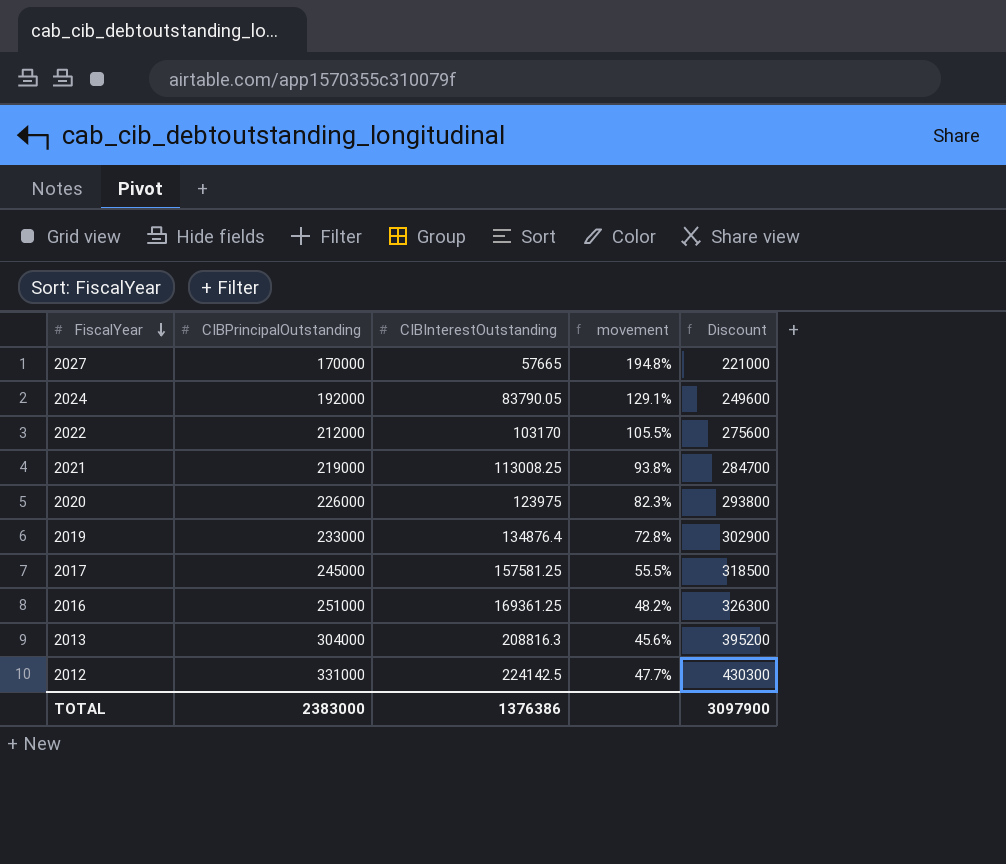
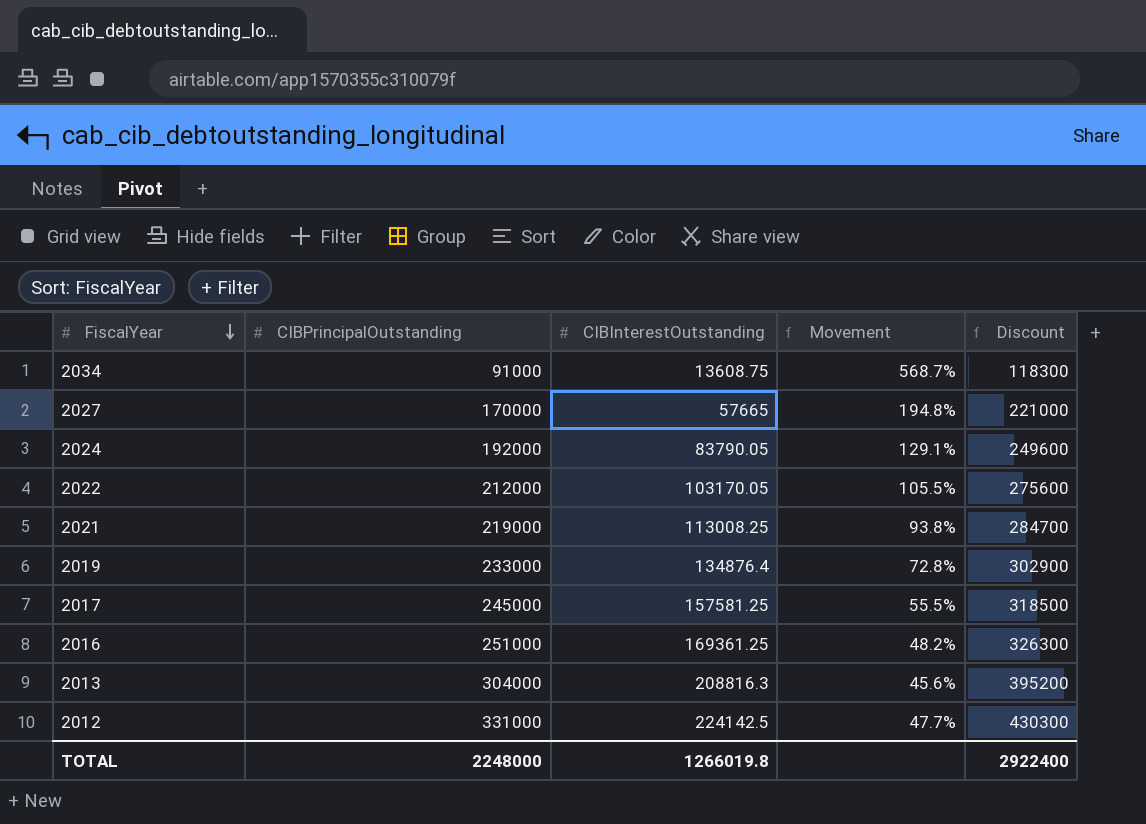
column name: movement -> Movement
row 2020: 226000 | 123975 | 82.3% | 293800 -> none
row 2034: none -> 91000 | 13608.75 | 568.7% | 118300
2022 | CIBInterestOutstanding: 103170 -> 103170.05
TOTAL | CIBPrincipalOutstanding: 2383000 -> 2248000
TOTAL | CIBInterestOutstanding: 1376386 -> 1266019.8
TOTAL | Discount: 3097900 -> 2922400

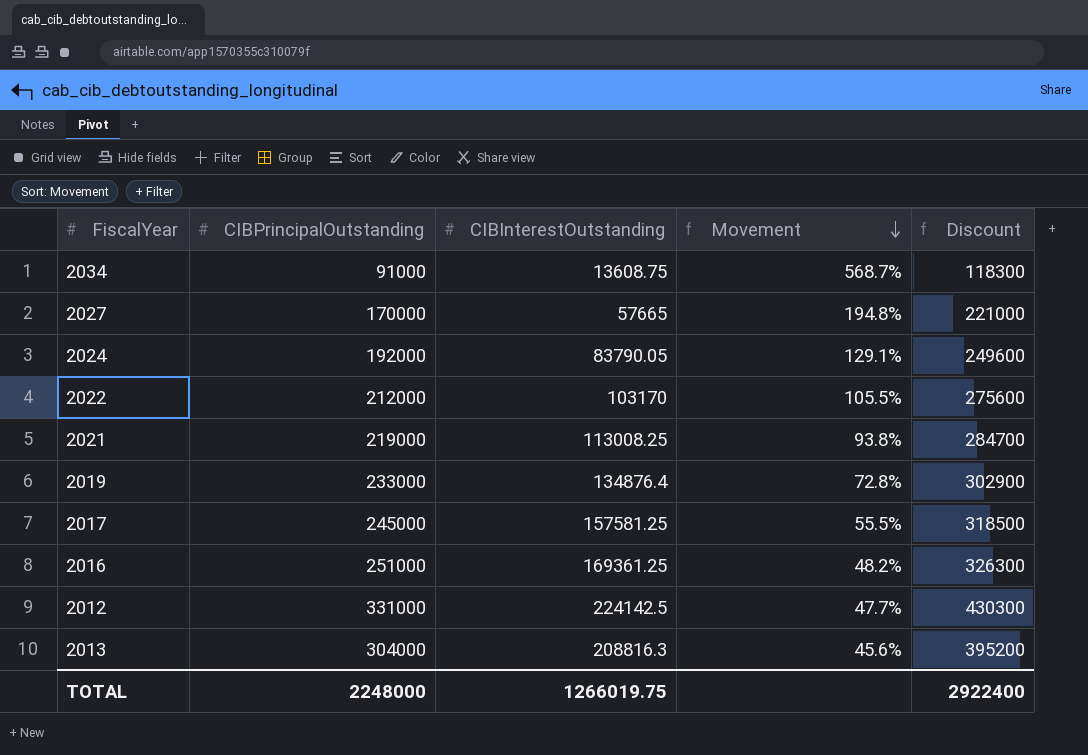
row order: FiscalYear descending -> Movement descending
2022 | CIBInterestOutstanding: 103170.05 -> 103170
TOTAL | CIBInterestOutstanding: 1266019.8 -> 1266019.75

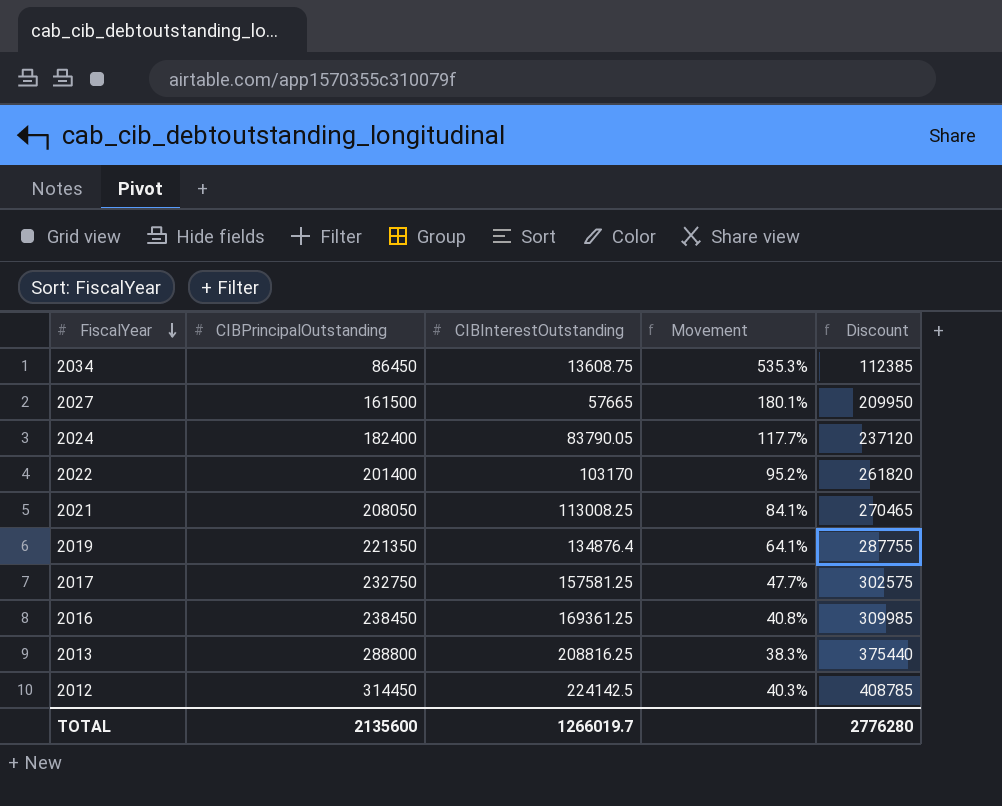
row order: Movement descending -> FiscalYear descending
2034 | CIBPrincipalOutstanding: 91000 -> 86450
2034 | Movement: 568.7% -> 535.3%
2034 | Discount: 118300 -> 112385
2027 | CIBPrincipalOutstanding: 170000 -> 161500
2027 | Movement: 194.8% -> 180.1%
2027 | Discount: 221000 -> 209950
2024 | CIBPrincipalOutstanding: 192000 -> 182400
2024 | Movement: 129.1% -> 117.7%
2024 | Discount: 249600 -> 237120
2022 | CIBPrincipalOutstanding: 212000 -> 201400
2022 | Movement: 105.5% -> 95.2%
2022 | Discount: 275600 -> 261820
2021 | CIBPrincipalOutstanding: 219000 -> 208050
2021 | Movement: 93.8% -> 84.1%
2021 | Discount: 284700 -> 270465
2019 | CIBPrincipalOutstanding: 233000 -> 221350
2019 | Movement: 72.8% -> 64.1%
2019 | Discount: 302900 -> 287755
2017 | CIBPrincipalOutstanding: 245000 -> 232750
2017 | Movement: 55.5% -> 47.7%
2017 | Discount: 318500 -> 302575
2016 | CIBPrincipalOutstanding: 251000 -> 238450
2016 | Movement: 48.2% -> 40.8%
2016 | Discount: 326300 -> 309985
2013 | CIBPrincipalOutstanding: 304000 -> 288800
2013 | CIBInterestOutstanding: 208816.3 -> 208816.25
2013 | Movement: 45.6% -> 38.3%
2013 | Discount: 395200 -> 375440
2012 | CIBPrincipalOutstanding: 331000 -> 314450
2012 | Movement: 47.7% -> 40.3%
2012 | Discount: 430300 -> 408785
TOTAL | CIBPrincipalOutstanding: 2248000 -> 2135600
TOTAL | CIBInterestOutstanding: 1266019.75 -> 1266019.7
TOTAL | Discount: 2922400 -> 2776280

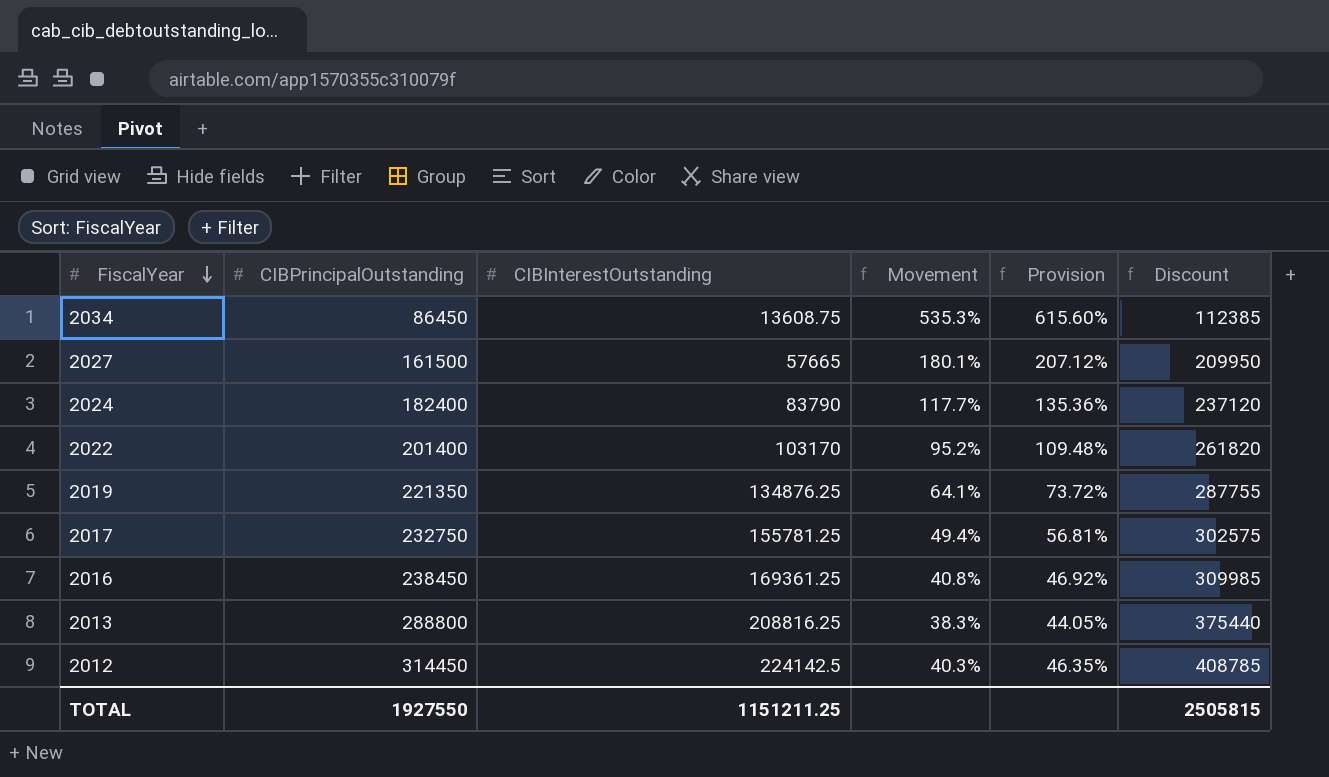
column Provision | formula: none -> [Movement] * 1.15
row 2021: 208050 | 113008.25 | 84.1% | 270465 -> none
2024 | CIBInterestOutstanding: 83790.05 -> 83790
2019 | CIBInterestOutstanding: 134876.4 -> 134876.25
2017 | CIBInterestOutstanding: 157581.25 -> 155781.25
2017 | Movement: 47.7% -> 49.4%
TOTAL | CIBPrincipalOutstanding: 2135600 -> 1927550
TOTAL | CIBInterestOutstanding: 1266019.7 -> 1151211.25
TOTAL | Discount: 2776280 -> 2505815

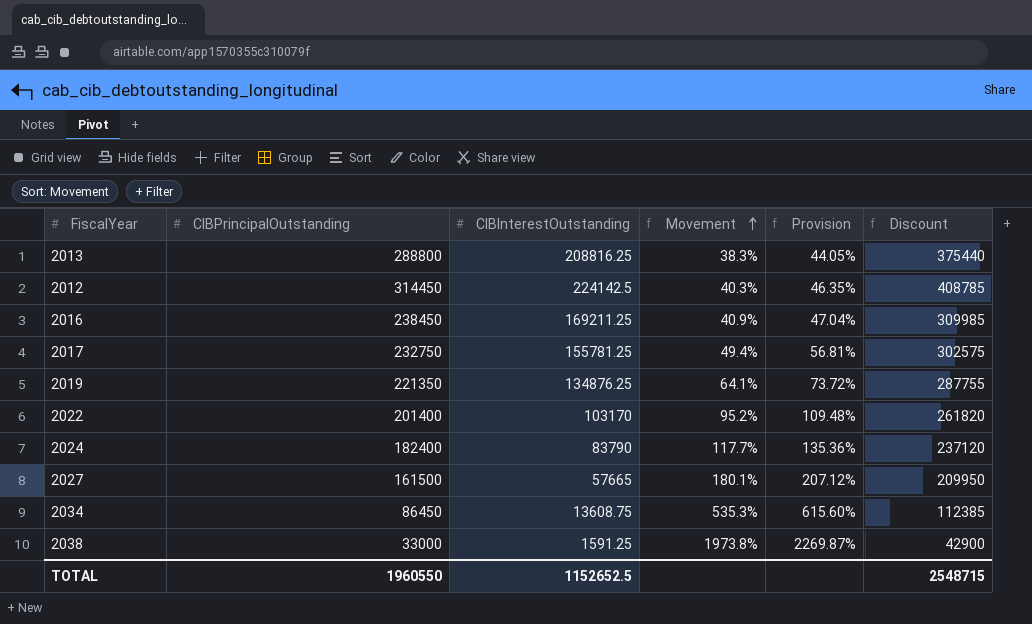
row order: FiscalYear descending -> Movement ascending
2016 | CIBInterestOutstanding: 169361.25 -> 169211.25
2016 | Movement: 40.8% -> 40.9%
2016 | Provision: 46.92% -> 47.04%
row 2038: none -> 33000 | 1591.25 | 1973.8% | 2269.87% | 42900
TOTAL | CIBPrincipalOutstanding: 1927550 -> 1960550
TOTAL | CIBInterestOutstanding: 1151211.25 -> 1152652.5
TOTAL | Discount: 2505815 -> 2548715

